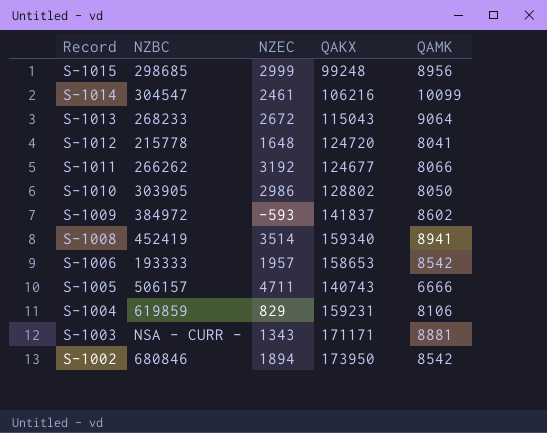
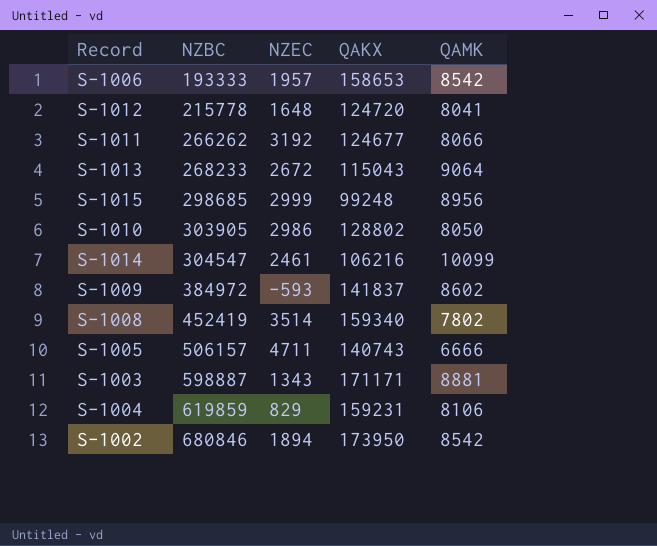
row order: Record descending -> NZBC ascending
S-1008 | QAMK: 8941 -> 7802
S-1003 | NZBC: NSA - CURR - -> 598887

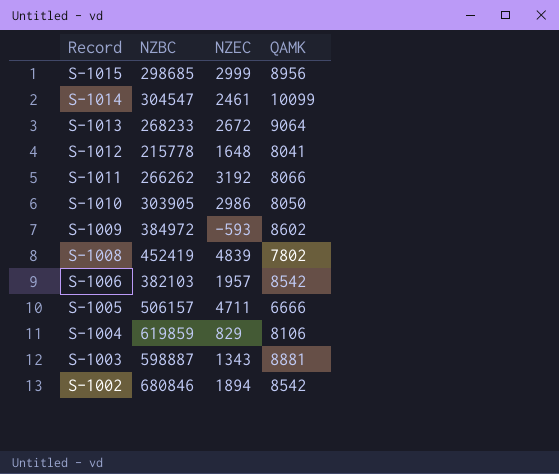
row order: NZBC ascending -> Record descending
column QAKX | position: 4 -> none
S-1008 | NZEC: 3514 -> 4839
S-1006 | NZBC: 193333 -> 382103

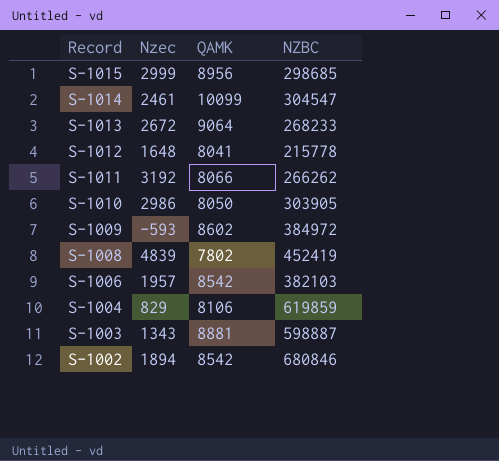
column name: NZEC -> Nzec
column NZBC | position: 2 -> 4
row S-1005: 506157 | 4711 | 6666 -> none

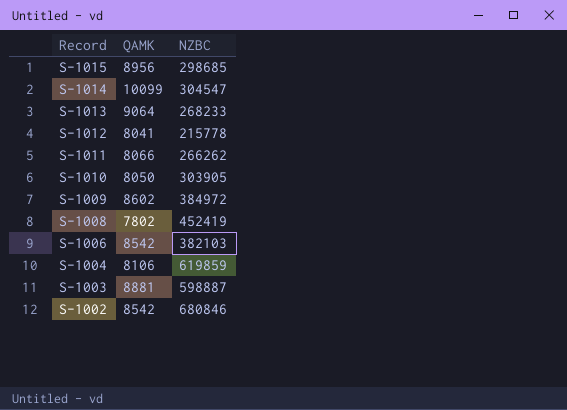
column Nzec | position: 2 -> none

